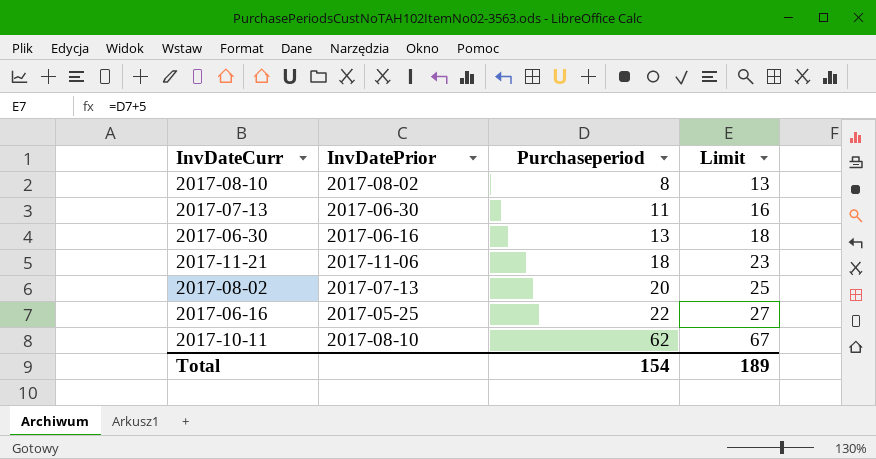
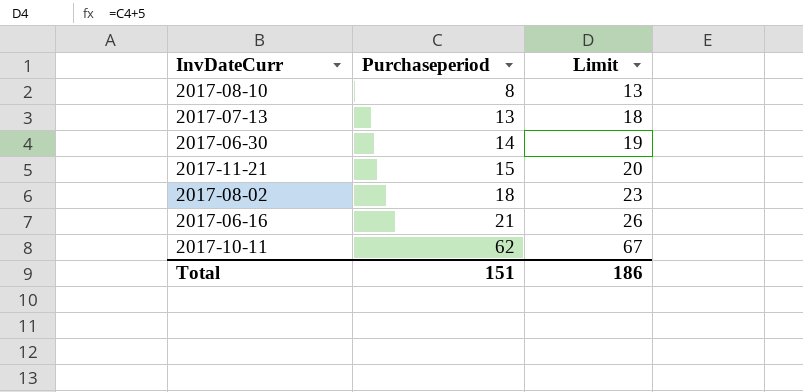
column InvDatePrior | position: 2 -> none
2017-07-13 | Purchaseperiod: 11 -> 13
2017-07-13 | Limit: 16 -> 18
2017-06-30 | Purchaseperiod: 13 -> 14
2017-06-30 | Limit: 18 -> 19
2017-11-21 | Purchaseperiod: 18 -> 15
2017-11-21 | Limit: 23 -> 20
2017-08-02 | Purchaseperiod: 20 -> 18
2017-08-02 | Limit: 25 -> 23
2017-06-16 | Purchaseperiod: 22 -> 21
2017-06-16 | Limit: 27 -> 26
Total | Purchaseperiod: 154 -> 151
Total | Limit: 189 -> 186

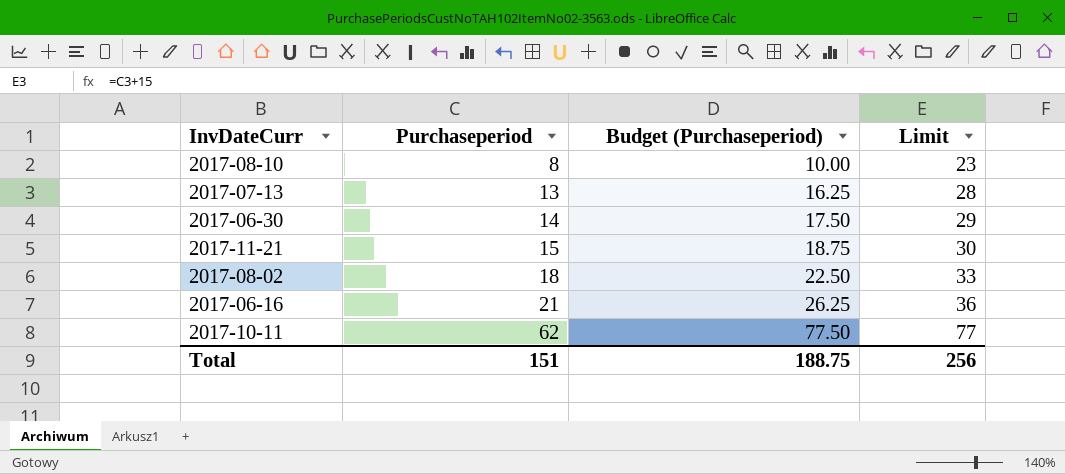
column Budget (Purchaseperiod) | formula: none -> [Purchaseperiod] * 1.25
column Limit | formula: [Purchaseperiod] + 5 -> [Purchaseperiod] + 15
Total | Limit: 186 -> 256

